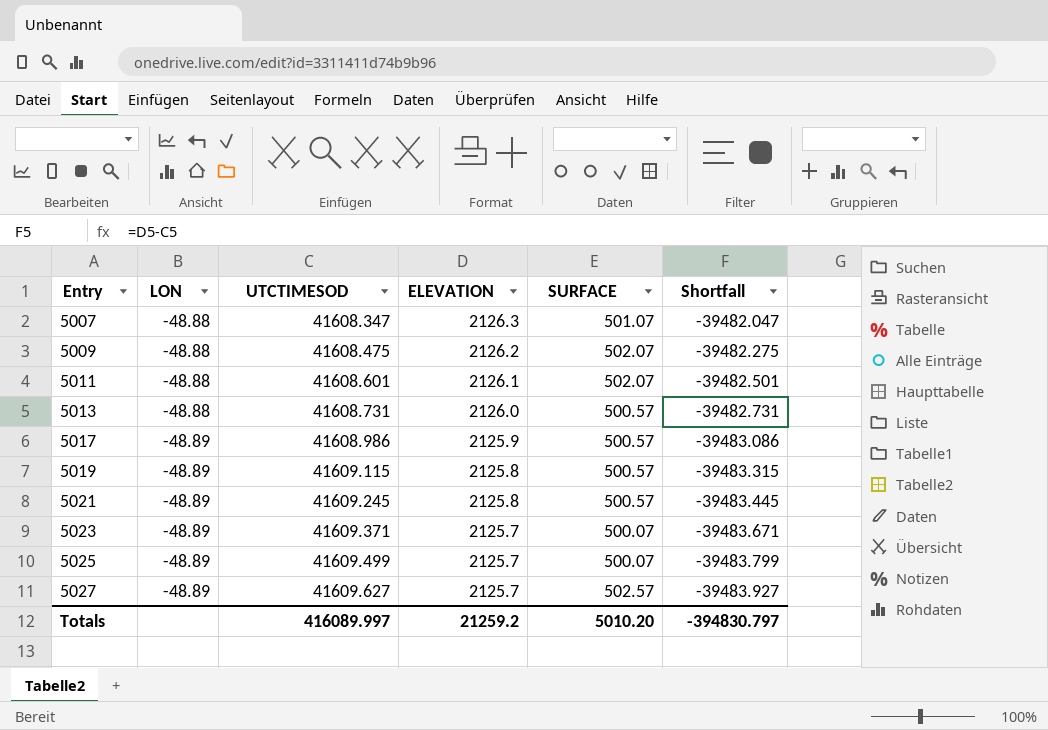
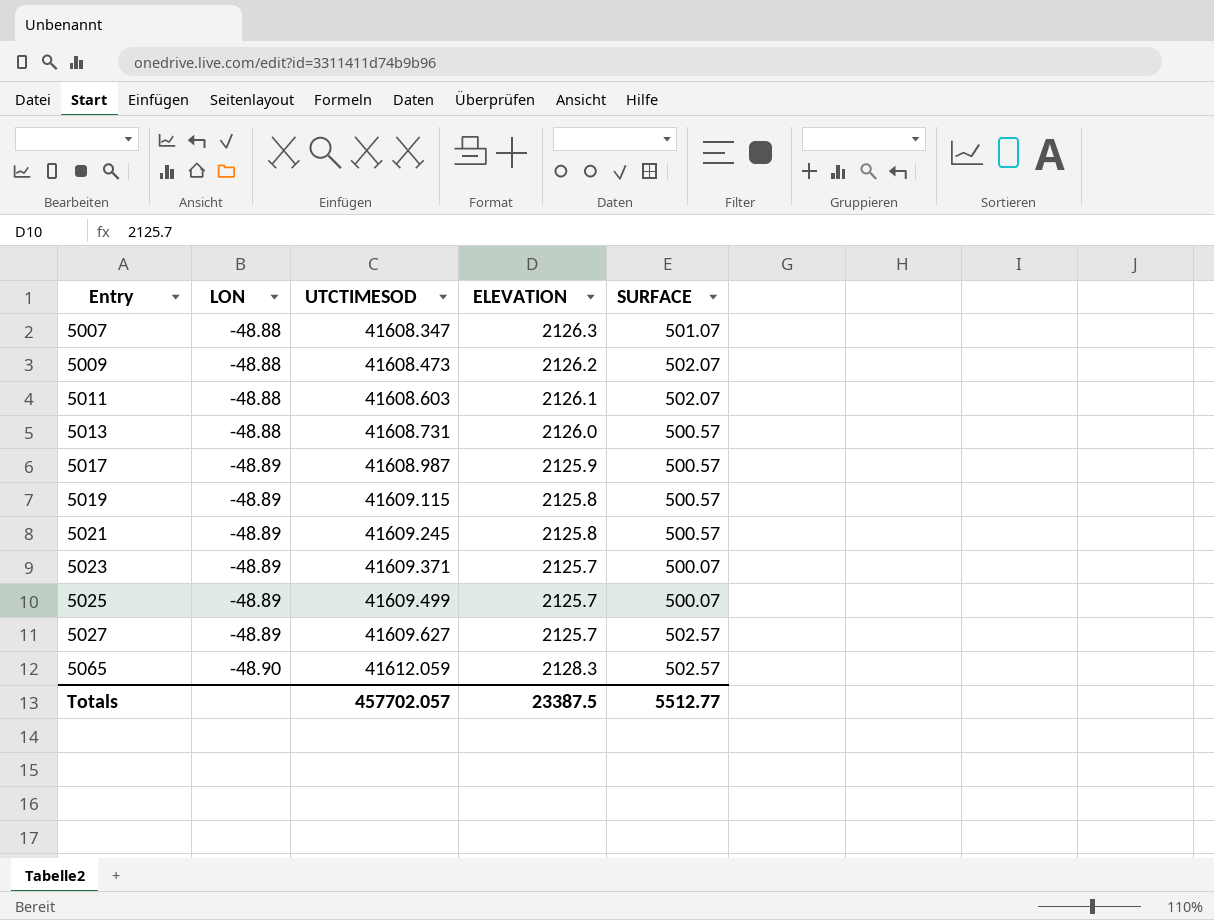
column Shortfall | formula: [ELEVATION] - [UTCTIMESOD] -> none
5009 | UTCTIMESOD: 41608.475 -> 41608.473
5011 | UTCTIMESOD: 41608.601 -> 41608.603
5017 | UTCTIMESOD: 41608.986 -> 41608.987
row 5065: none -> -48.90 | 41612.059 | 2128.3 | 502.57
Totals | UTCTIMESOD: 416089.997 -> 457702.057
Totals | ELEVATION: 21259.2 -> 23387.5
Totals | SURFACE: 5010.20 -> 5512.77

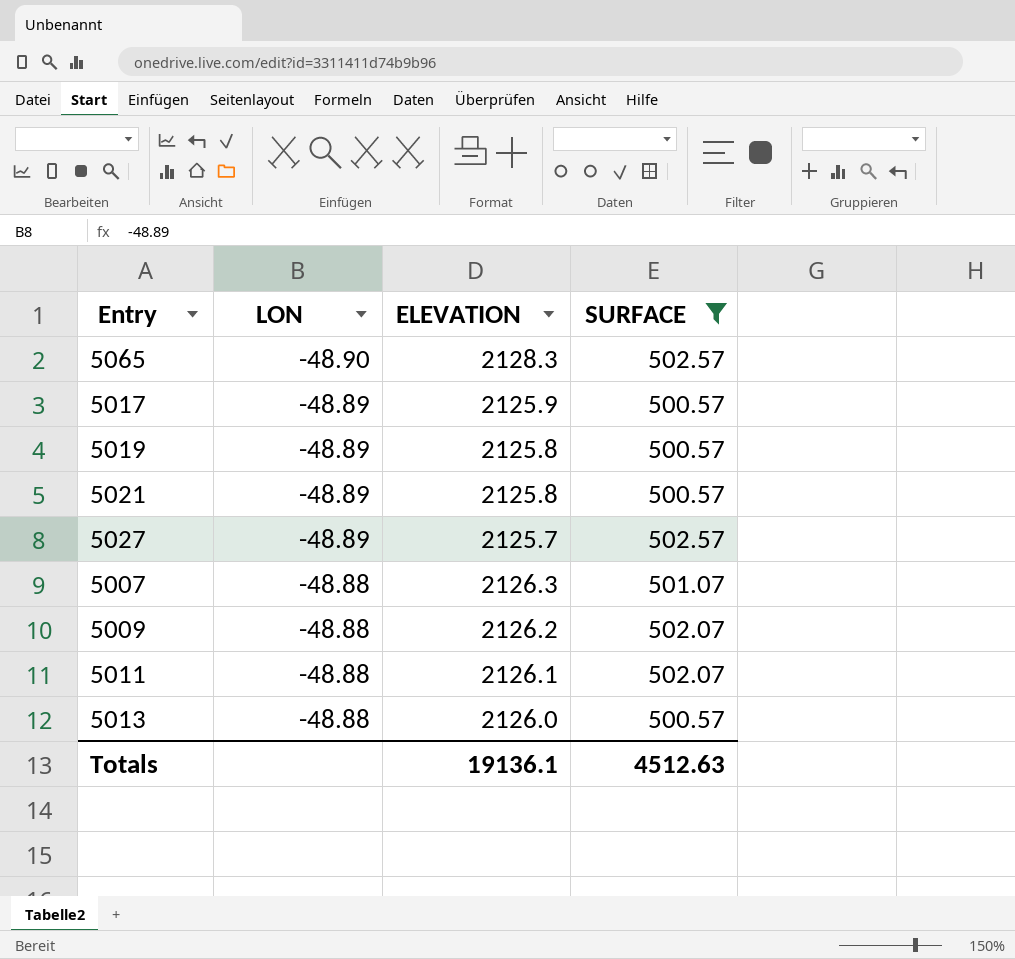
filter: none -> SURFACE != 500.07
row order: Entry ascending -> LON ascending
column UTCTIMESOD | position: 3 -> none
Totals | ELEVATION: 23387.5 -> 19136.1
Totals | SURFACE: 5512.77 -> 4512.63

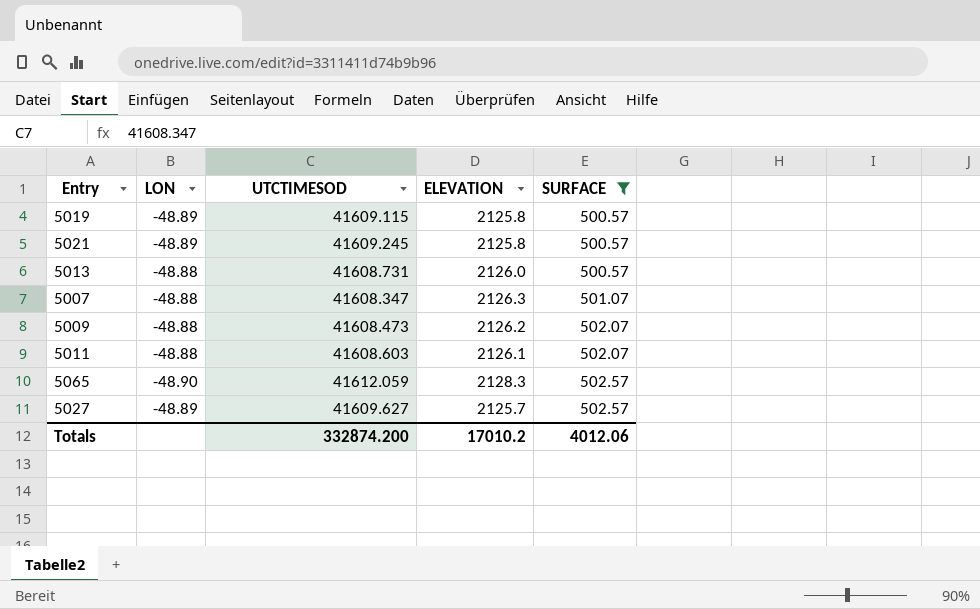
row order: LON ascending -> SURFACE ascending
column UTCTIMESOD | position: none -> 3
row 5017: -48.89 | 2125.9 | 500.57 -> none
Totals | ELEVATION: 19136.1 -> 17010.2
Totals | SURFACE: 4512.63 -> 4012.06

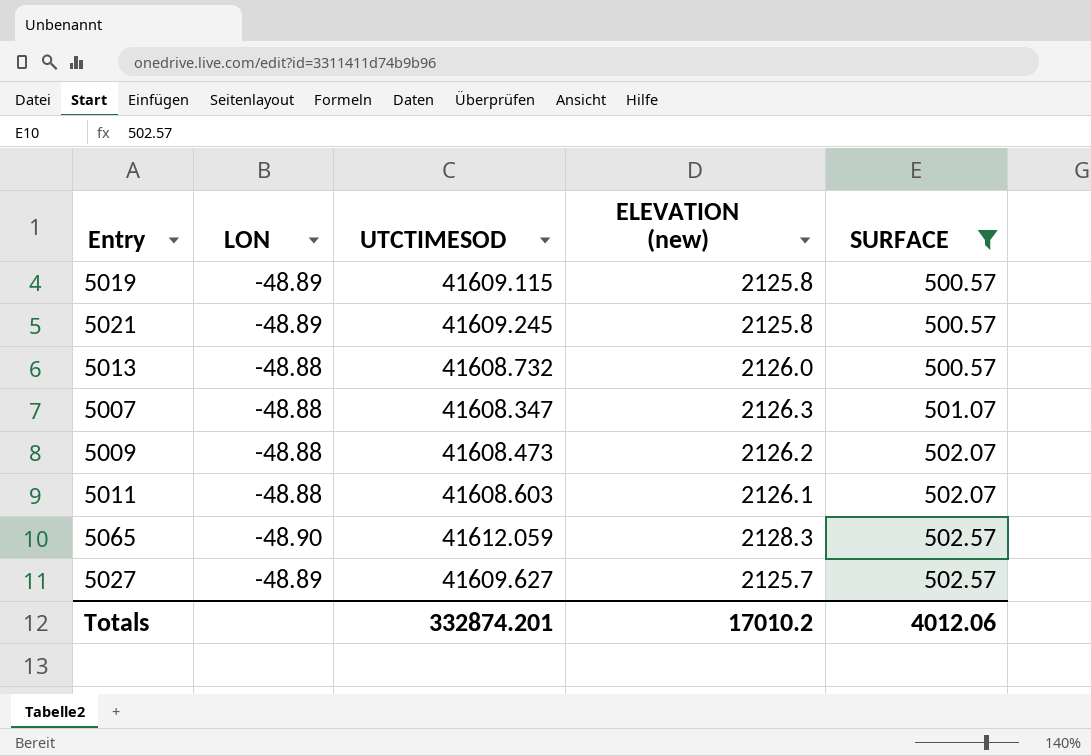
column name: ELEVATION -> ELEVATION (new)
5013 | UTCTIMESOD: 41608.731 -> 41608.732
Totals | UTCTIMESOD: 332874.200 -> 332874.201

